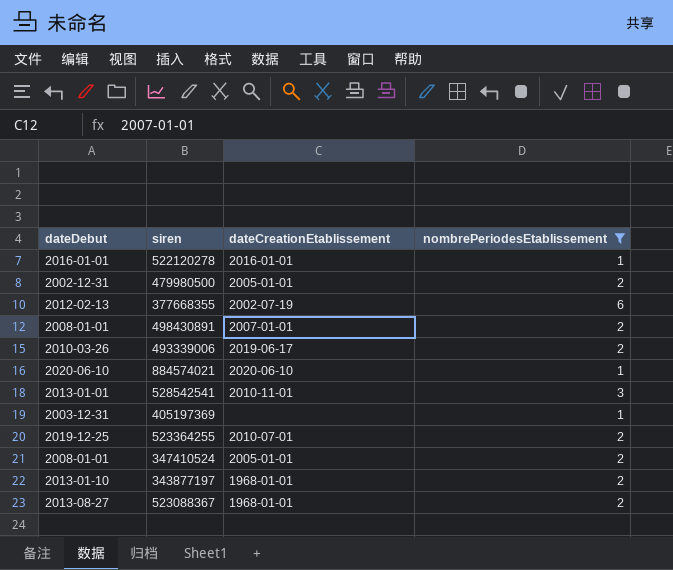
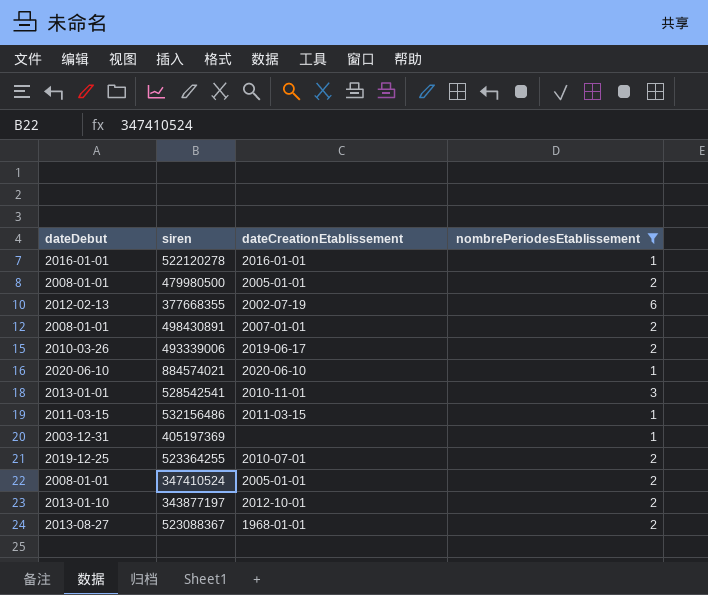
479980500 | dateDebut: 2002-12-31 -> 2008-01-01
row 532156486: none -> 2011-03-15 | 2011-03-15 | 1
343877197 | dateCreationEtablissement: 1968-01-01 -> 2012-10-01

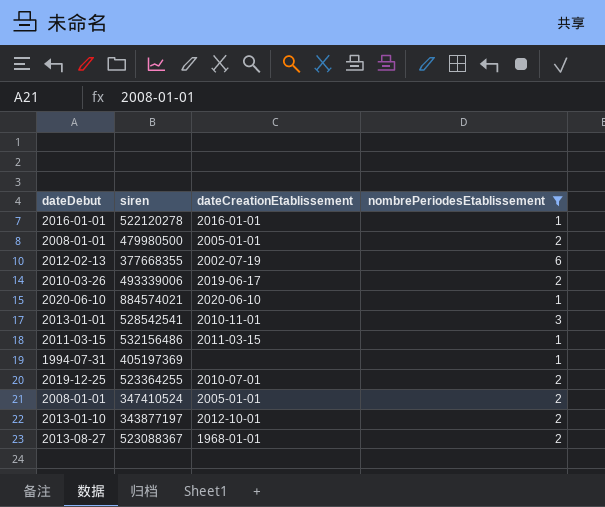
row 498430891: 2008-01-01 | 2007-01-01 | 2 -> none
405197369 | dateDebut: 2003-12-31 -> 1994-07-31

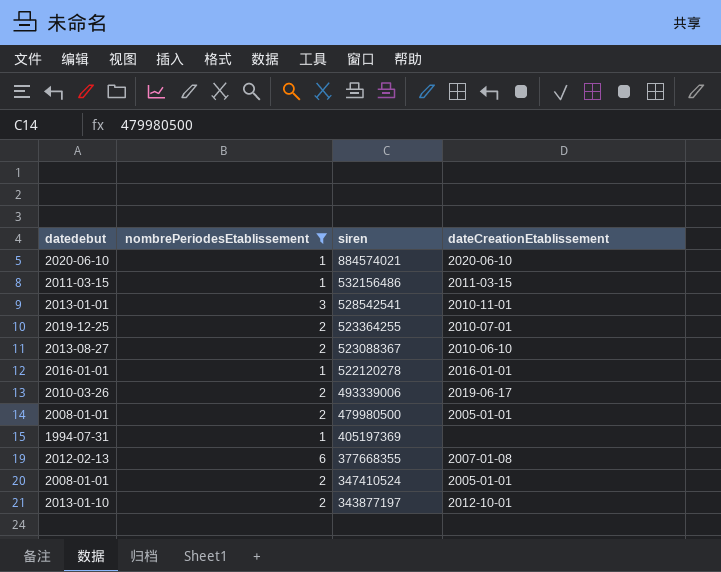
row order: none -> siren descending
column name: dateDebut -> datedebut
column nombrePeriodesEtablissement | position: 4 -> 2
523088367 | dateCreationEtablissement: 1968-01-01 -> 2010-06-10
377668355 | dateCreationEtablissement: 2002-07-19 -> 2007-01-08

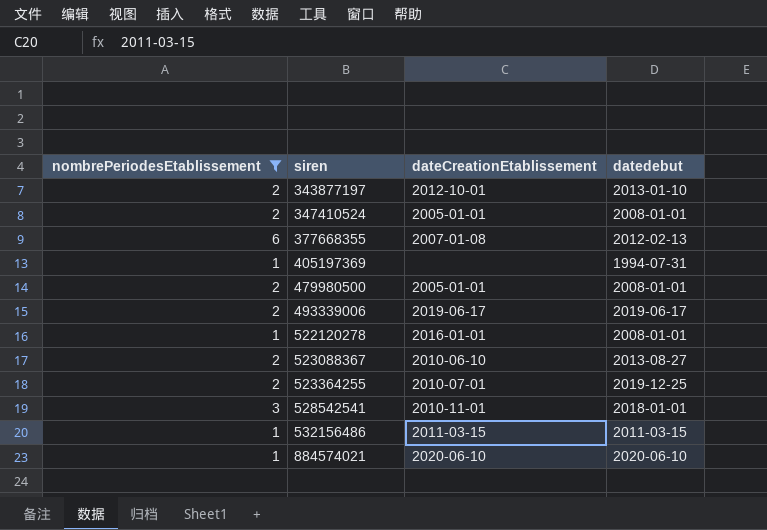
row order: siren descending -> siren ascending
column datedebut | position: 1 -> 4
493339006 | datedebut: 2010-03-26 -> 2019-06-17
522120278 | datedebut: 2016-01-01 -> 2008-01-01
528542541 | datedebut: 2013-01-01 -> 2018-01-01

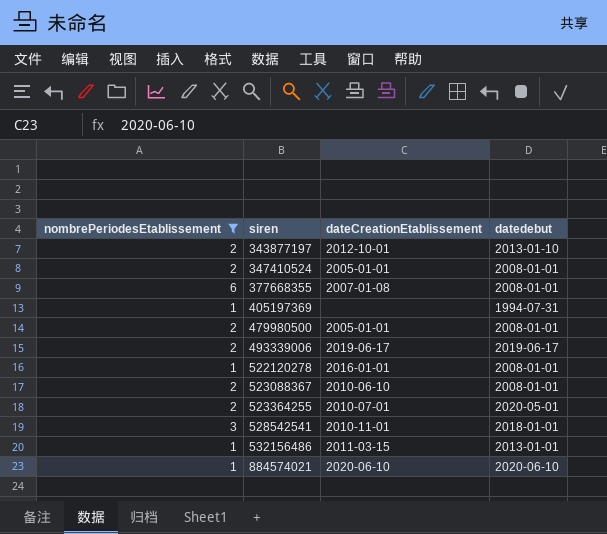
377668355 | datedebut: 2012-02-13 -> 2008-01-01
523088367 | datedebut: 2013-08-27 -> 2008-01-01
523364255 | datedebut: 2019-12-25 -> 2020-05-01
532156486 | datedebut: 2011-03-15 -> 2013-01-01

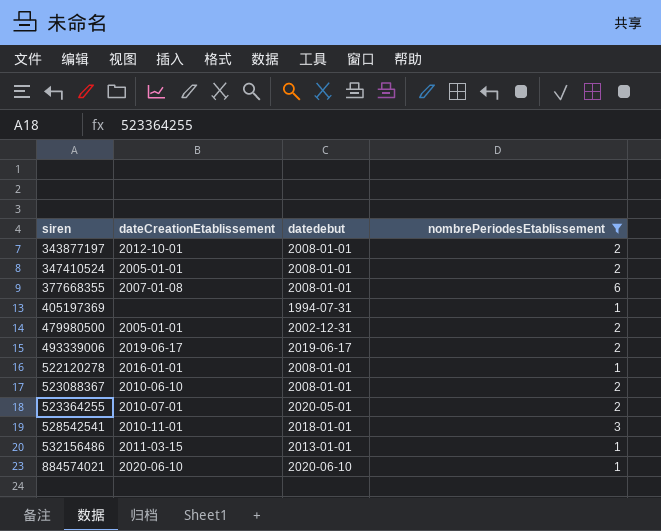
column nombrePeriodesEtablissement | position: 1 -> 4
343877197 | datedebut: 2013-01-10 -> 2008-01-01
479980500 | datedebut: 2008-01-01 -> 2002-12-31

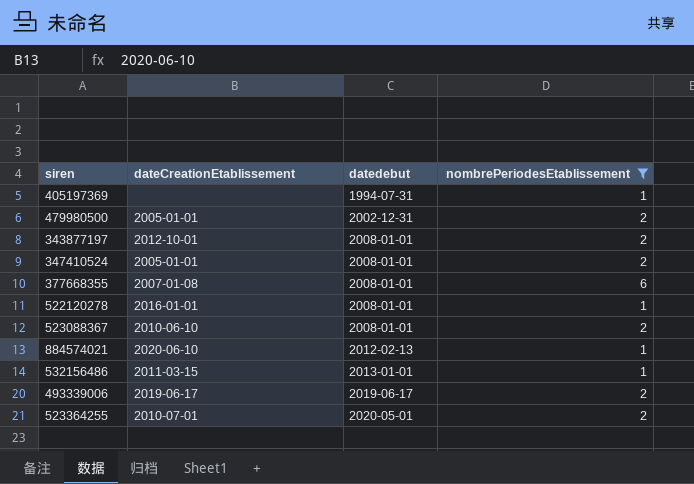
row order: siren ascending -> datedebut ascending
row 528542541: 2010-11-01 | 2018-01-01 | 3 -> none
884574021 | datedebut: 2020-06-10 -> 2012-02-13

